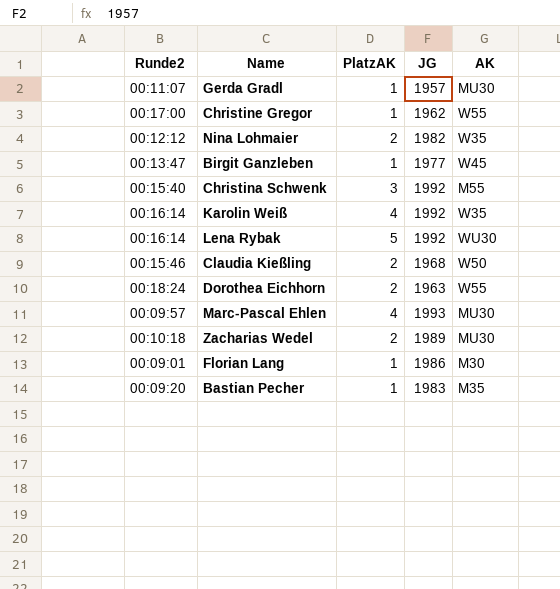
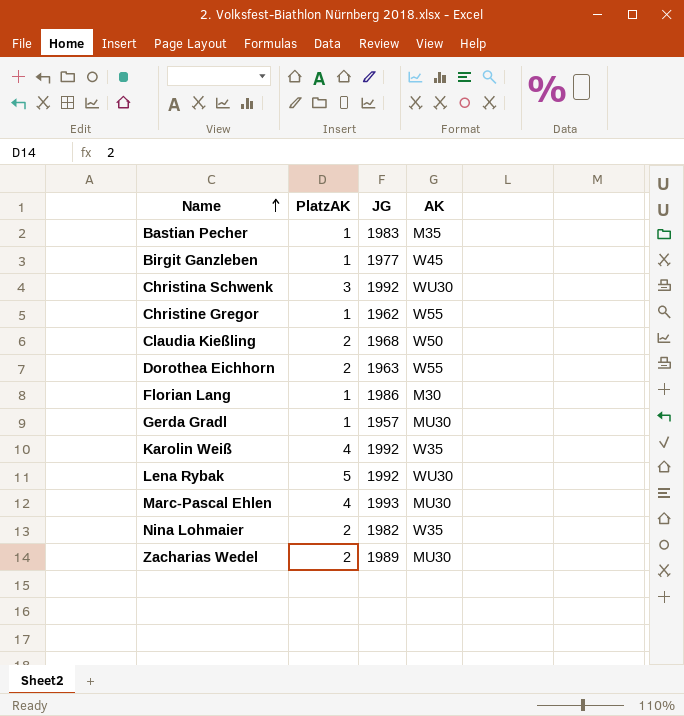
row order: none -> Name ascending
column Runde2 | position: 1 -> none
Christina Schwenk | AK: M55 -> WU30

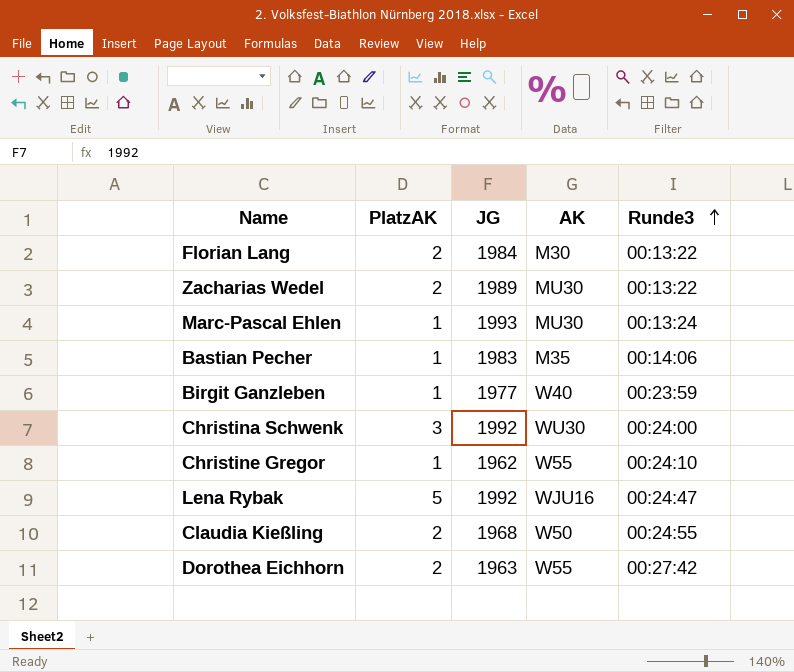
row order: Name ascending -> Runde3 ascending
column Runde3 | position: none -> 5
row Gerda Gradl: 1 | 1957 | MU30 -> none
row Karolin Weiß: 4 | 1992 | W35 -> none
row Nina Lohmaier: 2 | 1982 | W35 -> none
Florian Lang | PlatzAK: 1 -> 2
Florian Lang | JG: 1986 -> 1984
Marc-Pascal Ehlen | PlatzAK: 4 -> 1
Birgit Ganzleben | AK: W45 -> W40
Lena Rybak | AK: WU30 -> WJU16

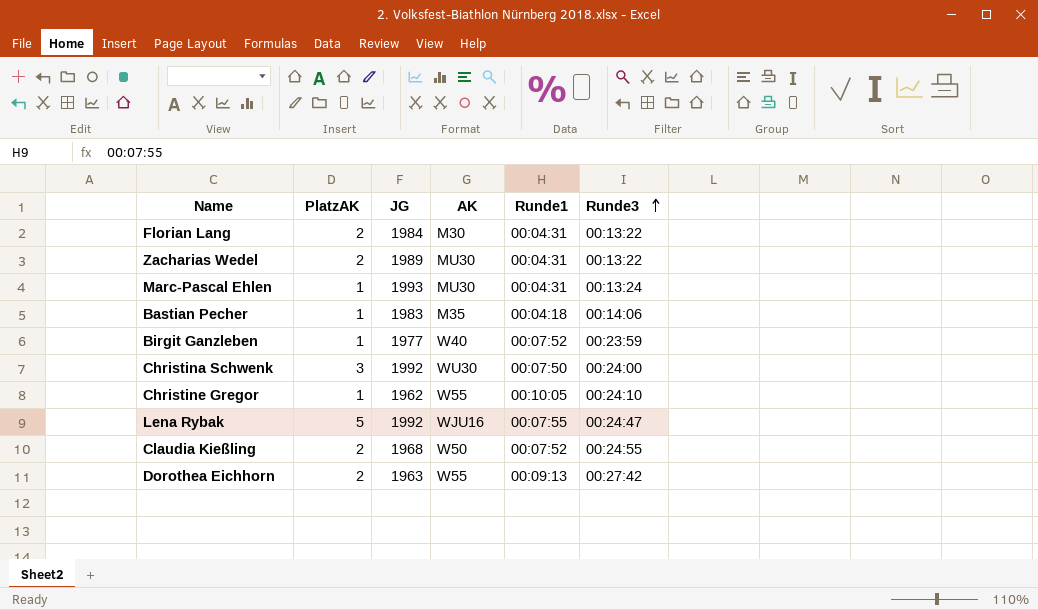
column Runde1 | position: none -> 5

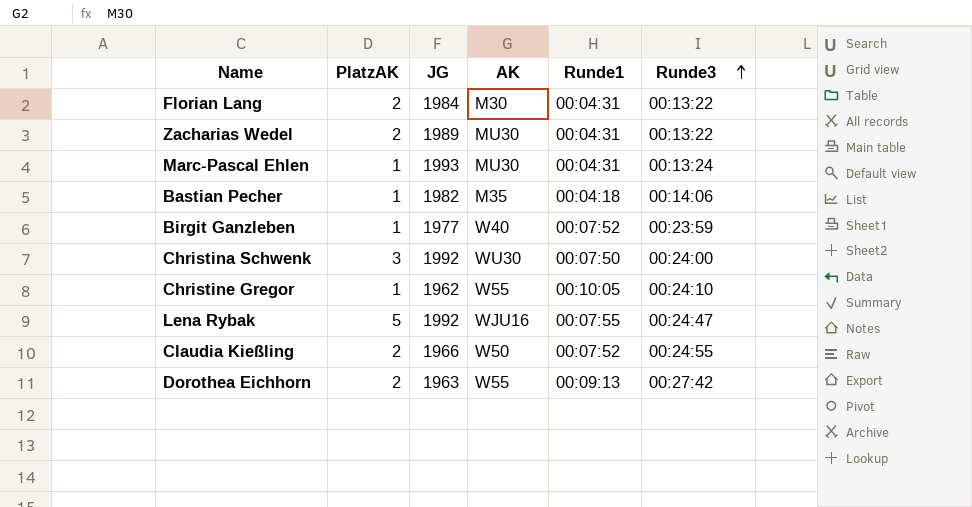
Bastian Pecher | JG: 1983 -> 1982
Claudia Kießling | JG: 1968 -> 1966

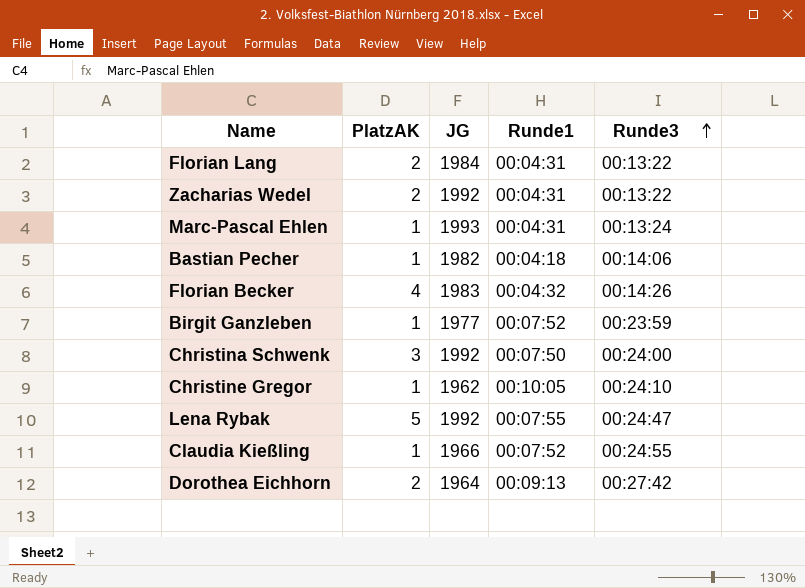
column AK | position: 4 -> none
Zacharias Wedel | JG: 1989 -> 1992
row Florian Becker: none -> 4 | 1983 | 00:04:32 | 00:14:26
Claudia Kießling | PlatzAK: 2 -> 1
Dorothea Eichhorn | JG: 1963 -> 1964

